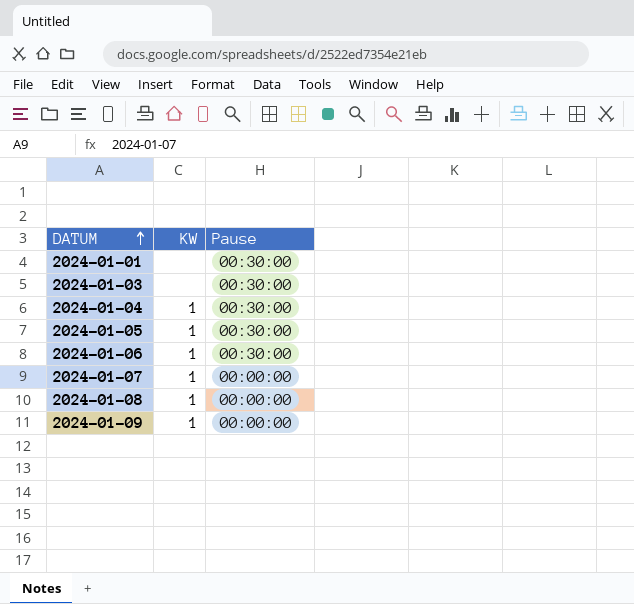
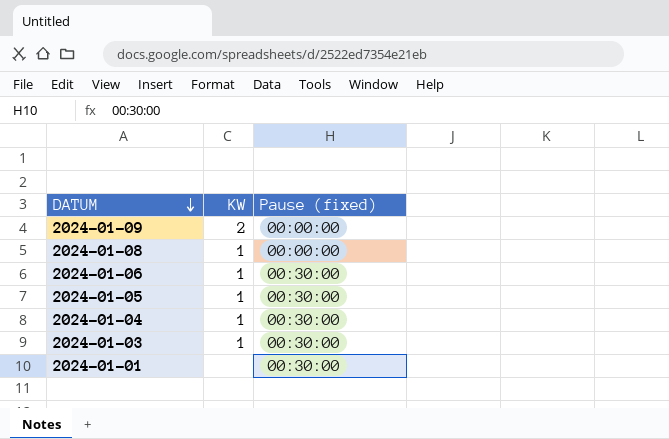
row order: DATUM ascending -> DATUM descending
column name: Pause -> Pause (fixed)
row 2024-01-07: 1 | 00:00:00 -> none
2024-01-09 | KW: 1 -> 2
2024-01-03 | KW: none -> 1

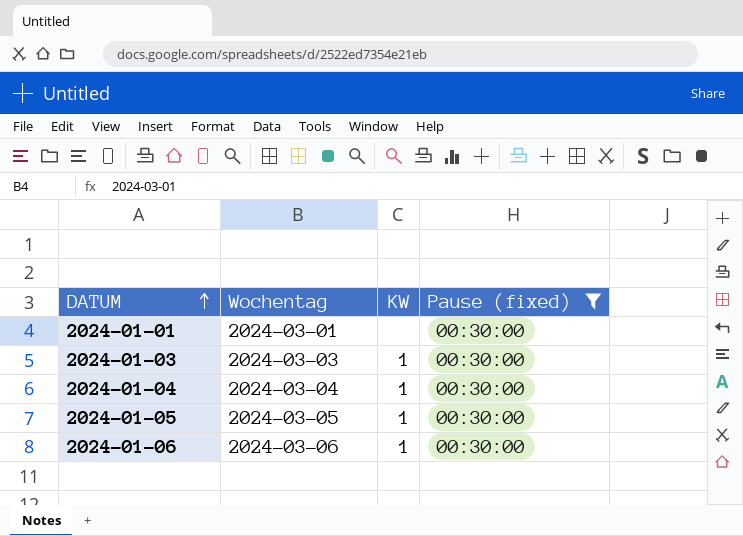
filter: none -> Pause (fixed) = 00:30:00
row order: DATUM descending -> DATUM ascending
column Wochentag | position: none -> 2

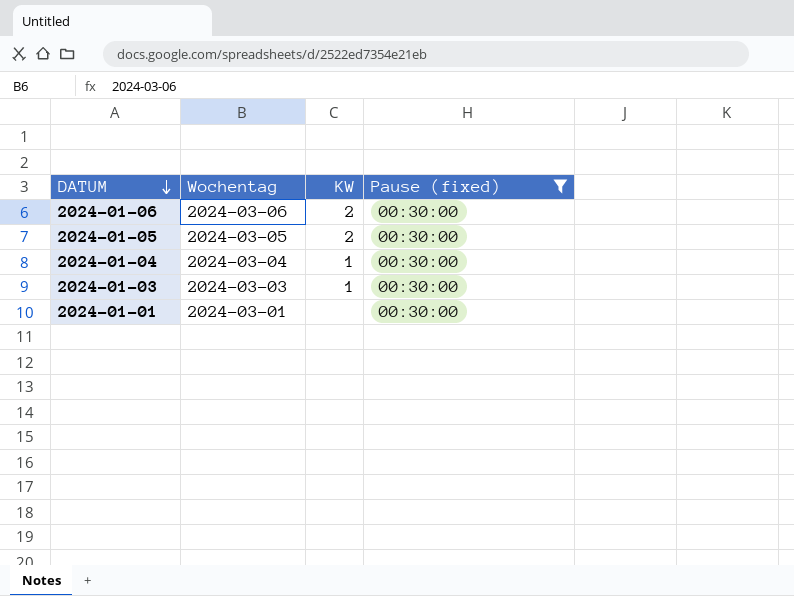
row order: DATUM ascending -> DATUM descending
2024-01-06 | KW: 1 -> 2
2024-01-05 | KW: 1 -> 2

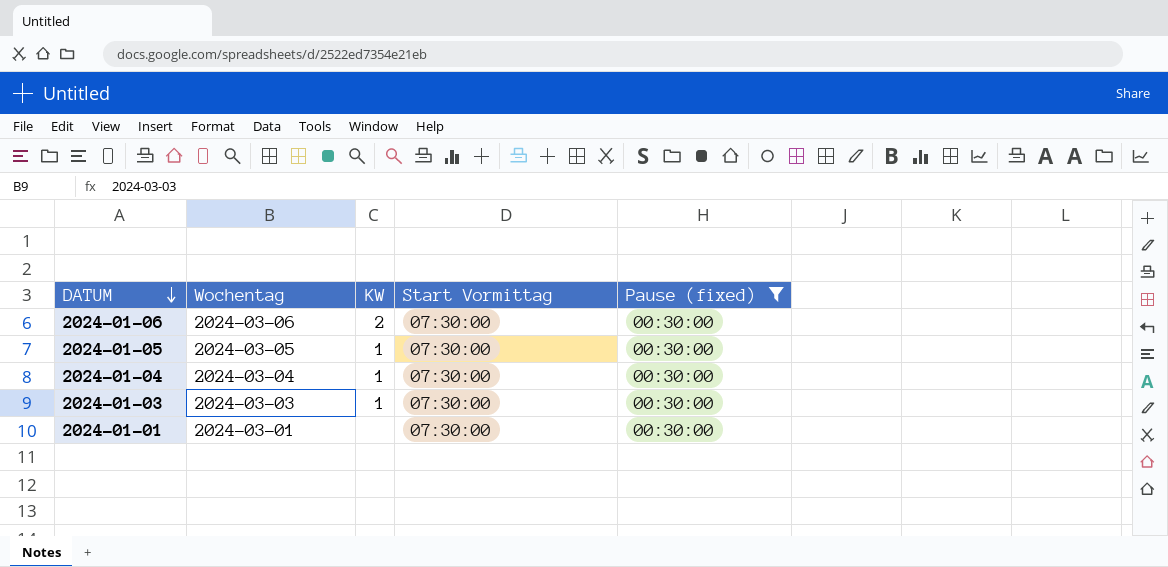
column Start Vormittag | position: none -> 4
2024-01-05 | KW: 2 -> 1

